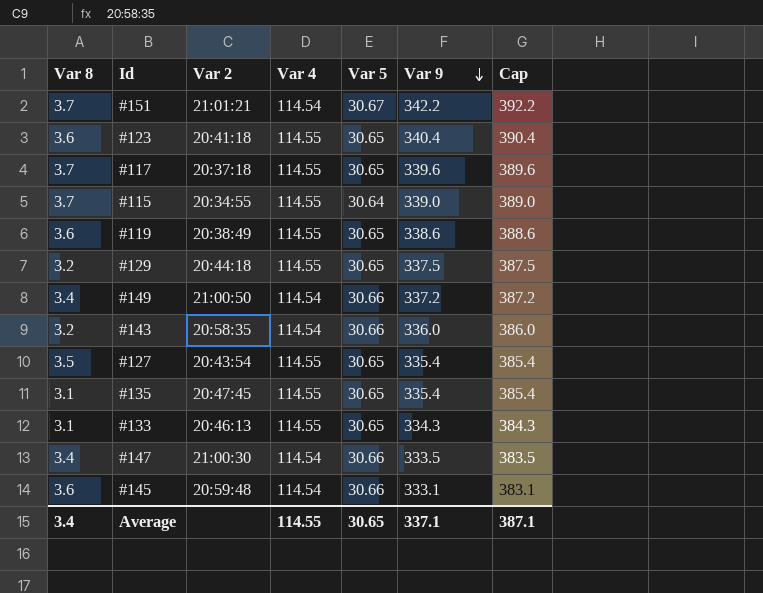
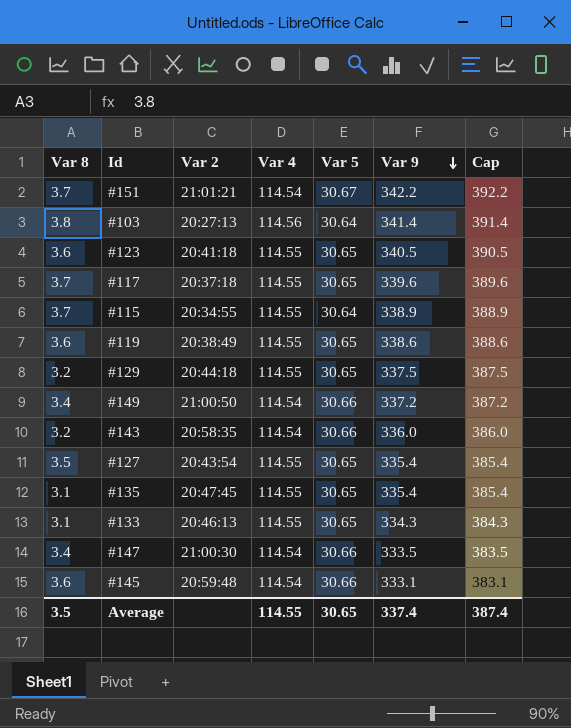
row #103: none -> 3.8 | 20:27:13 | 114.56 | 30.64 | 341.4 | 391.4
#123 | Var 9: 340.4 -> 340.5
#123 | Cap: 390.4 -> 390.5
#115 | Var 9: 339.0 -> 338.9
#115 | Cap: 389.0 -> 388.9
Average | Var 8: 3.4 -> 3.5
Average | Var 9: 337.1 -> 337.4
Average | Cap: 387.1 -> 387.4

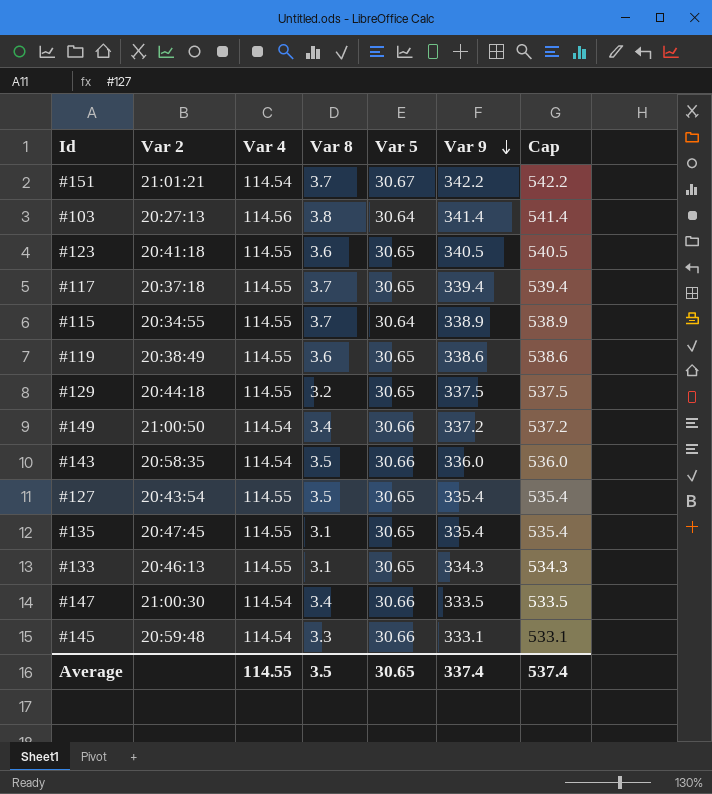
column Var 8 | position: 1 -> 4
column Cap | formula: [Var 9] + 50 -> [Var 9] + 200
#117 | Var 9: 339.6 -> 339.4
#143 | Var 8: 3.2 -> 3.5
#145 | Var 8: 3.6 -> 3.3
Average | Cap: 387.4 -> 537.4

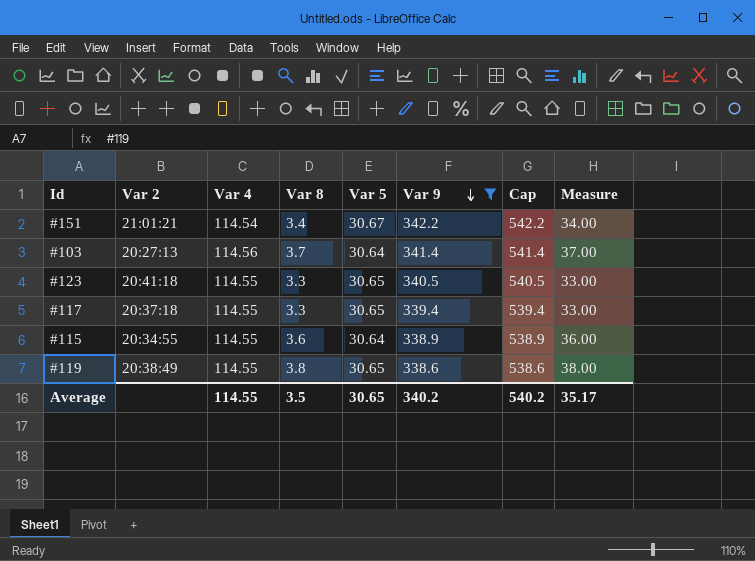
filter: none -> Var 9 >= 338.6
column Measure | formula: none -> [Var 8] * 10
#151 | Var 8: 3.7 -> 3.4
#103 | Var 8: 3.8 -> 3.7
#123 | Var 8: 3.6 -> 3.3
#117 | Var 8: 3.7 -> 3.3
#115 | Var 8: 3.7 -> 3.6
#119 | Var 8: 3.6 -> 3.8
Average | Var 9: 337.4 -> 340.2
Average | Cap: 537.4 -> 540.2

